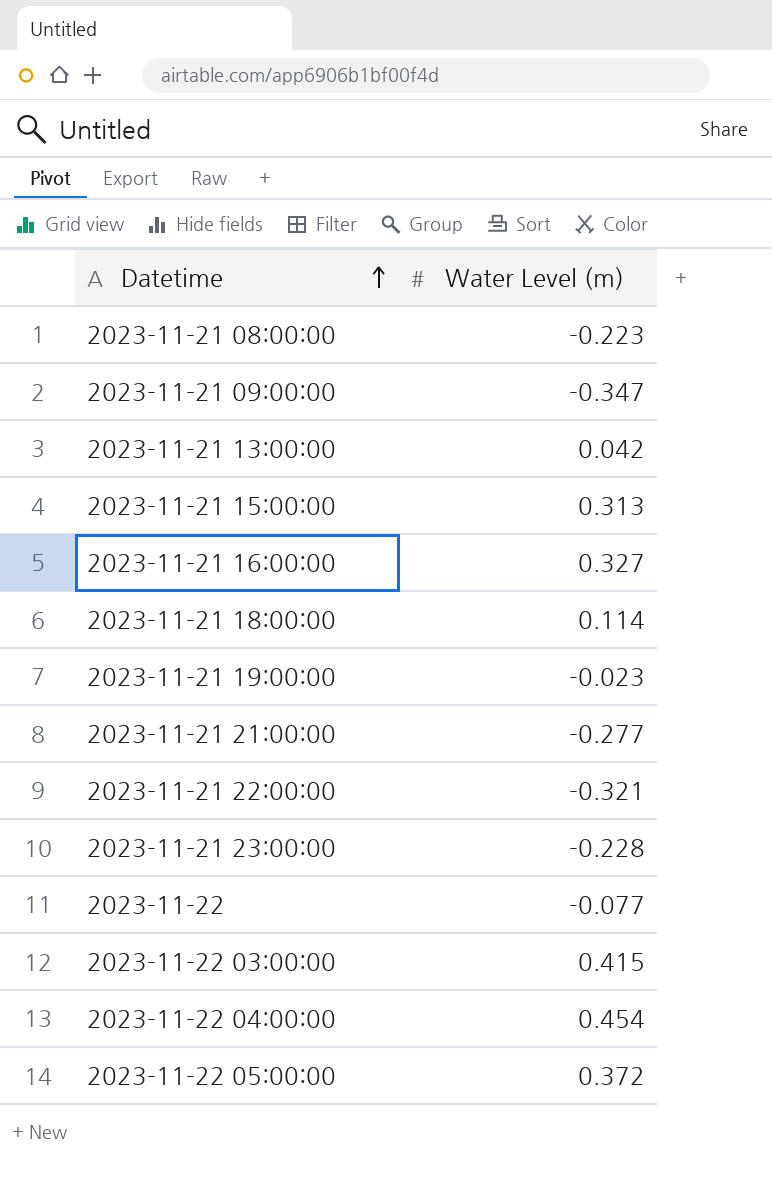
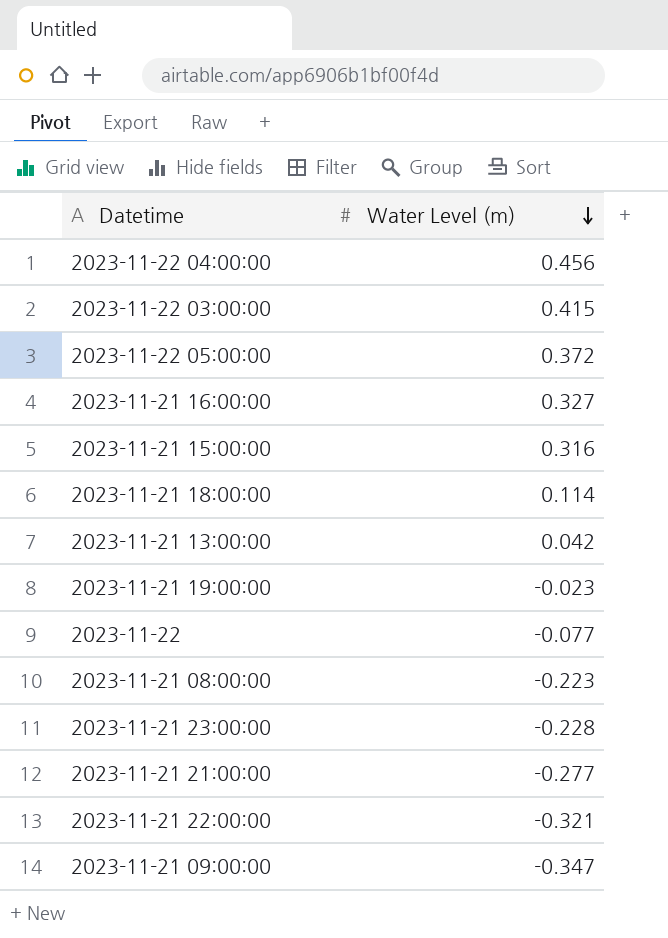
row order: Datetime ascending -> Water Level (m) descending
2023-11-22 04:00:00 | Water Level (m): 0.454 -> 0.456
2023-11-21 15:00:00 | Water Level (m): 0.313 -> 0.316

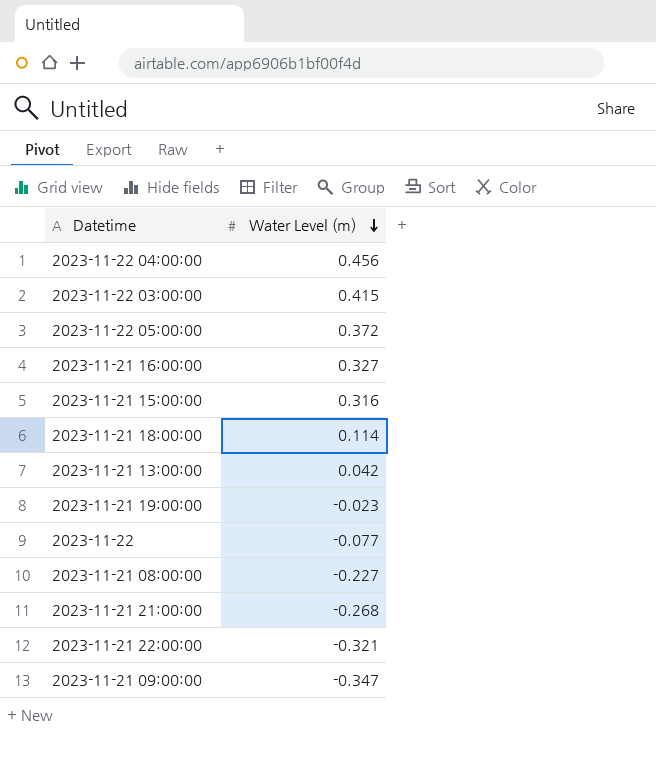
row 2023-11-21 23:00:00: -0.228 -> none
2023-11-21 08:00:00 | Water Level (m): -0.223 -> -0.227
2023-11-21 21:00:00 | Water Level (m): -0.277 -> -0.268

